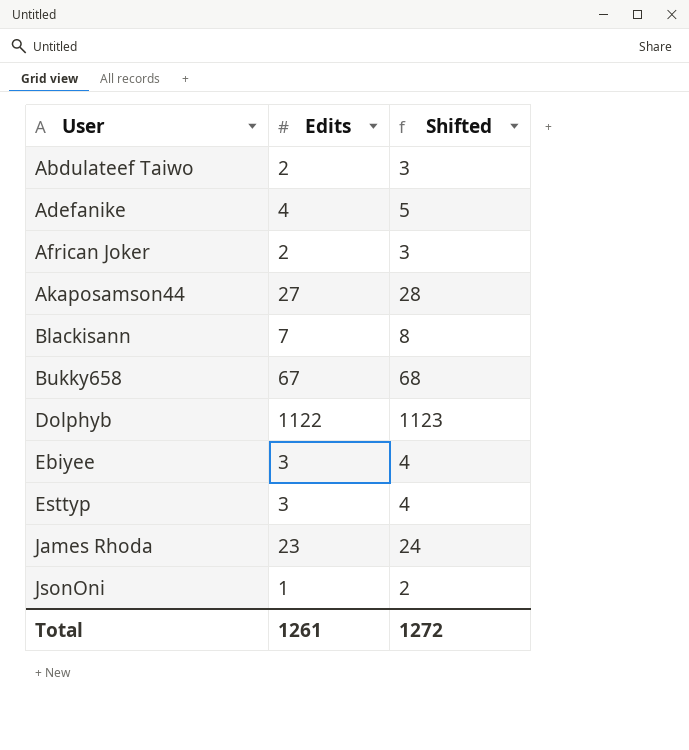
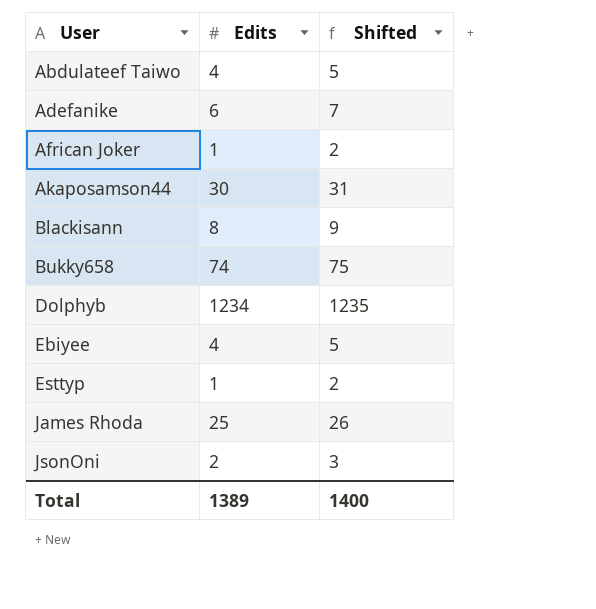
Abdulateef Taiwo | Edits: 2 -> 4
Abdulateef Taiwo | Shifted: 3 -> 5
Adefanike | Edits: 4 -> 6
Adefanike | Shifted: 5 -> 7
African Joker | Edits: 2 -> 1
African Joker | Shifted: 3 -> 2
Akaposamson44 | Edits: 27 -> 30
Akaposamson44 | Shifted: 28 -> 31
Blackisann | Edits: 7 -> 8
Blackisann | Shifted: 8 -> 9
Bukky658 | Edits: 67 -> 74
Bukky658 | Shifted: 68 -> 75
Dolphyb | Edits: 1122 -> 1234
Dolphyb | Shifted: 1123 -> 1235
Ebiyee | Edits: 3 -> 4
Ebiyee | Shifted: 4 -> 5
Esttyp | Edits: 3 -> 1
Esttyp | Shifted: 4 -> 2
James Rhoda | Edits: 23 -> 25
James Rhoda | Shifted: 24 -> 26
JsonOni | Edits: 1 -> 2
JsonOni | Shifted: 2 -> 3
Total | Edits: 1261 -> 1389
Total | Shifted: 1272 -> 1400

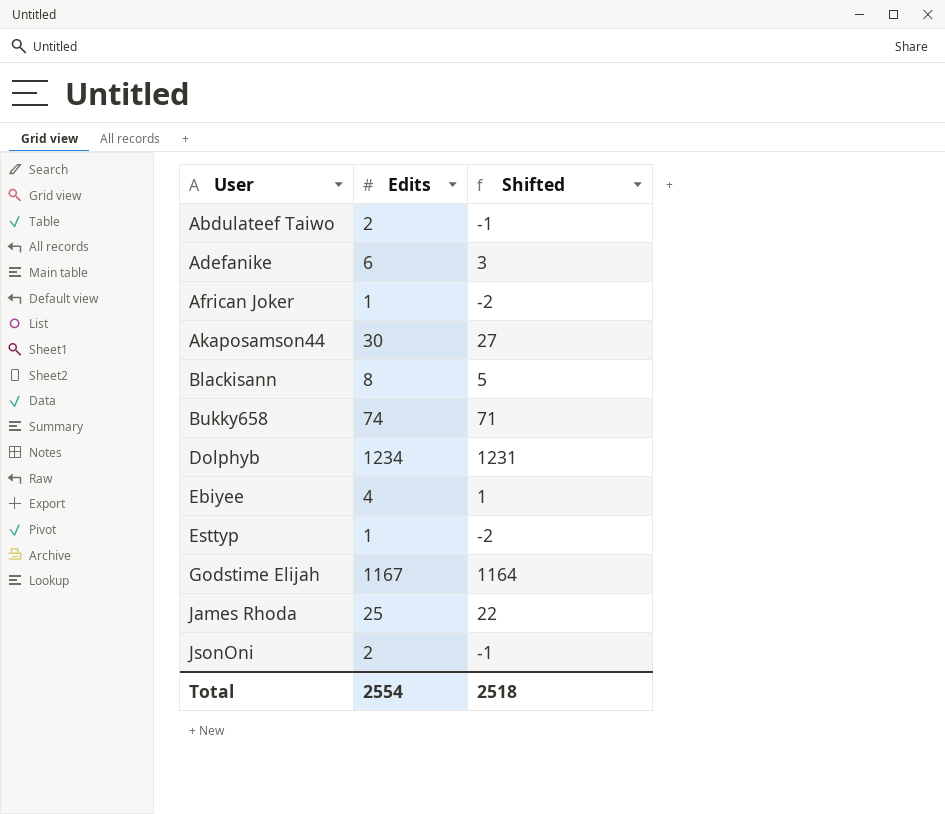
column Shifted | formula: [Edits] + 1 -> [Edits] - 3
Abdulateef Taiwo | Edits: 4 -> 2
row Godstime Elijah: none -> 1167 | 1164
Total | Edits: 1389 -> 2554
Total | Shifted: 1400 -> 2518

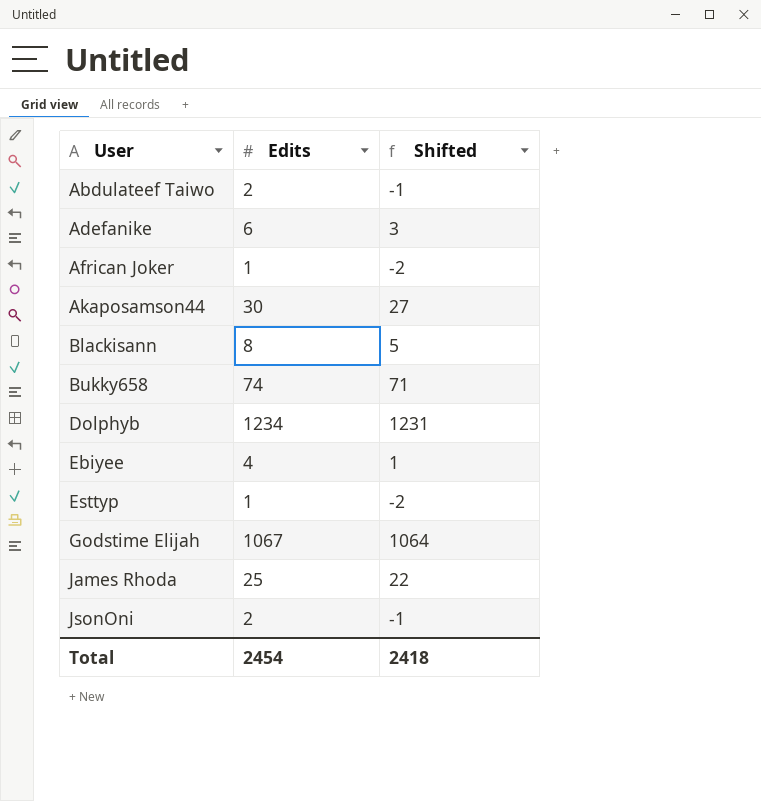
Godstime Elijah | Edits: 1167 -> 1067
Godstime Elijah | Shifted: 1164 -> 1064
Total | Edits: 2554 -> 2454
Total | Shifted: 2518 -> 2418

